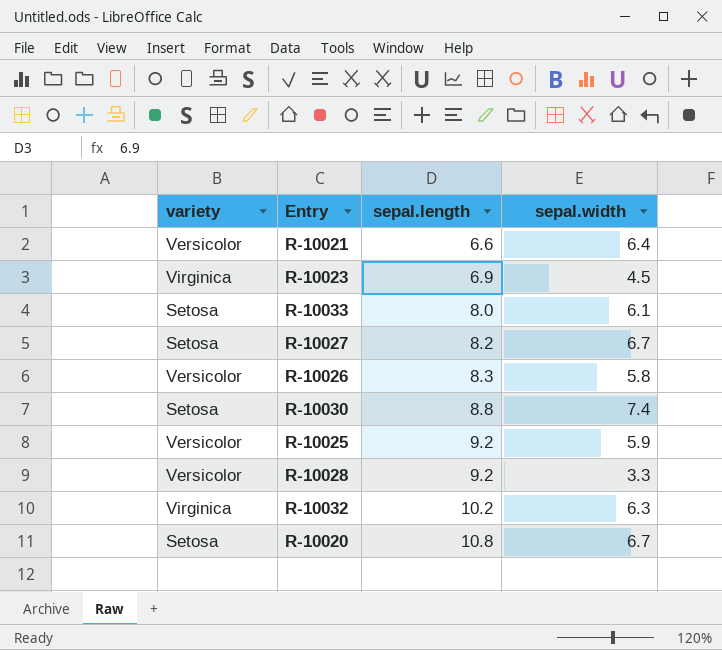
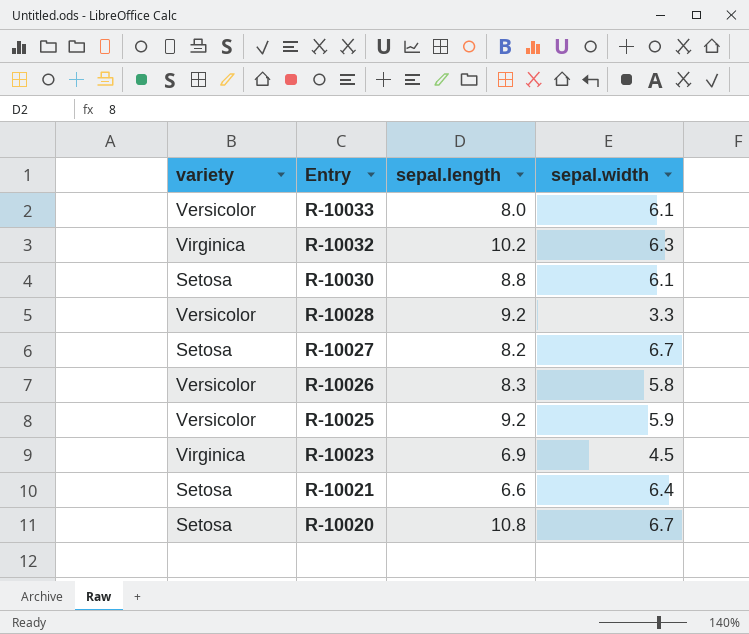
row order: sepal.length ascending -> Entry descending
R-10033 | variety: Setosa -> Versicolor
R-10030 | sepal.width: 7.4 -> 6.1
R-10021 | variety: Versicolor -> Setosa

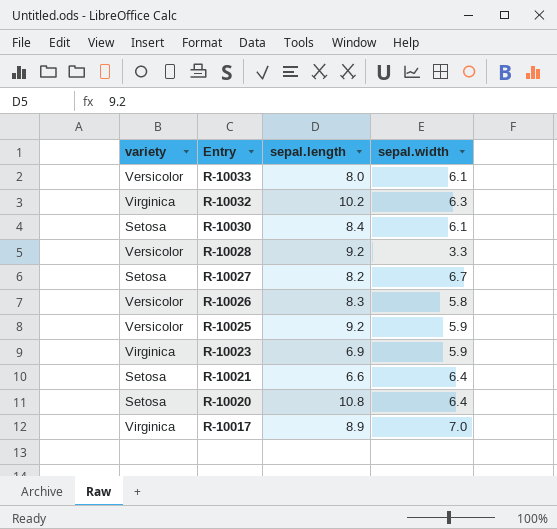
R-10030 | sepal.length: 8.8 -> 8.4
R-10023 | sepal.width: 4.5 -> 5.9
R-10020 | sepal.width: 6.7 -> 6.4
row R-10017: none -> Virginica | 8.9 | 7.0

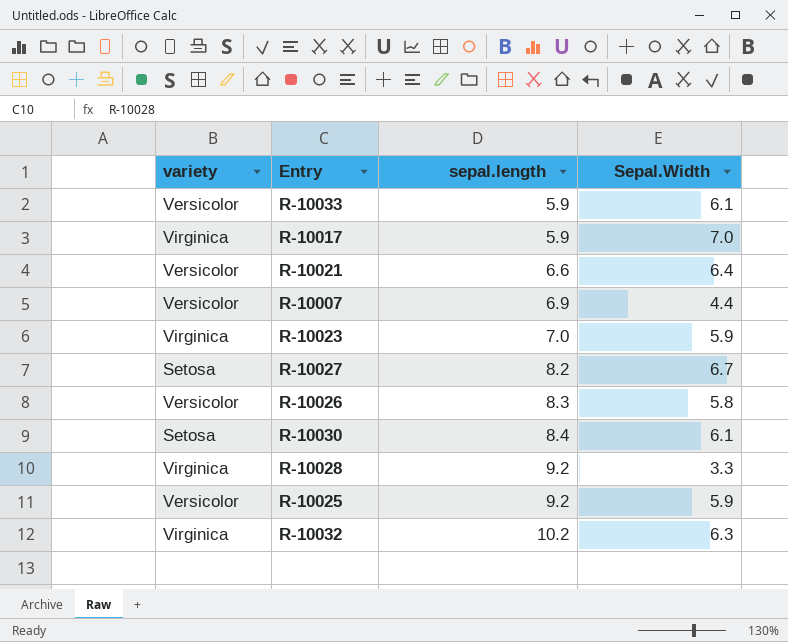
row order: Entry descending -> sepal.length ascending
column name: sepal.width -> Sepal.Width
row R-10020: Setosa | 10.8 | 6.4 -> none
R-10033 | sepal.length: 8.0 -> 5.9
R-10017 | sepal.length: 8.9 -> 5.9
R-10021 | variety: Setosa -> Versicolor
row R-10007: none -> Versicolor | 6.9 | 4.4
R-10023 | sepal.length: 6.9 -> 7.0
R-10028 | variety: Versicolor -> Virginica

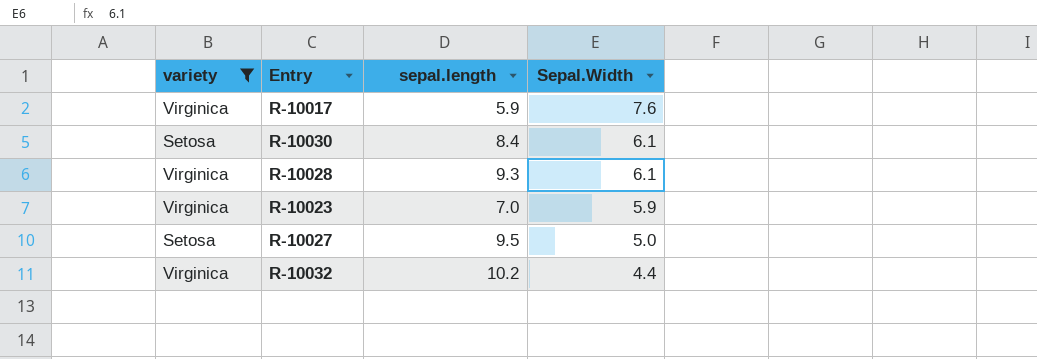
filter: none -> variety != Versicolor
row order: sepal.length ascending -> Sepal.Width descending
R-10017 | Sepal.Width: 7.0 -> 7.6
R-10028 | sepal.length: 9.2 -> 9.3
R-10028 | Sepal.Width: 3.3 -> 6.1
R-10027 | sepal.length: 8.2 -> 9.5
R-10027 | Sepal.Width: 6.7 -> 5.0
R-10032 | Sepal.Width: 6.3 -> 4.4

